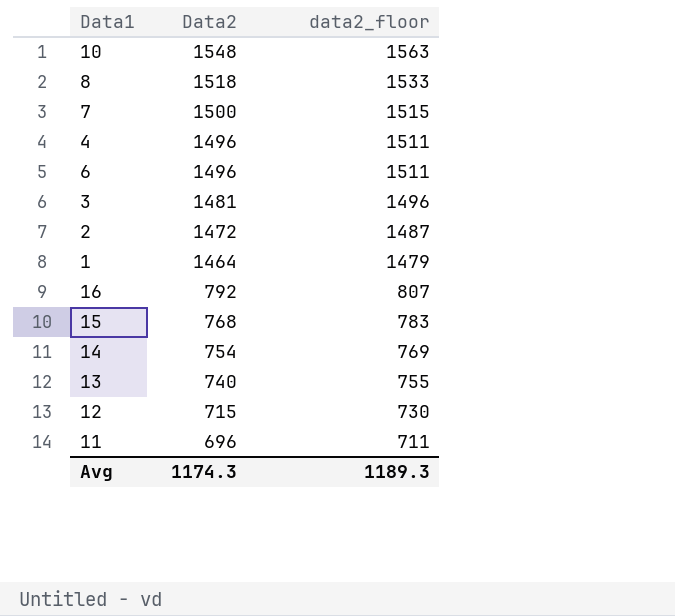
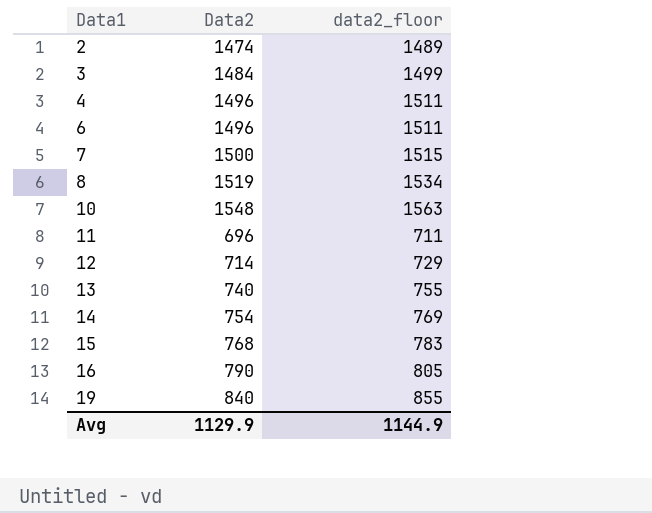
row order: Data2 descending -> Data1 ascending
row 1: 1464 | 1479 -> none
2 | Data2: 1472 -> 1474
2 | data2_floor: 1487 -> 1489
3 | Data2: 1481 -> 1484
3 | data2_floor: 1496 -> 1499
8 | Data2: 1518 -> 1519
8 | data2_floor: 1533 -> 1534
12 | Data2: 715 -> 714
12 | data2_floor: 730 -> 729
16 | Data2: 792 -> 790
16 | data2_floor: 807 -> 805
row 19: none -> 840 | 855
Avg | Data2: 1174.3 -> 1129.9
Avg | data2_floor: 1189.3 -> 1144.9

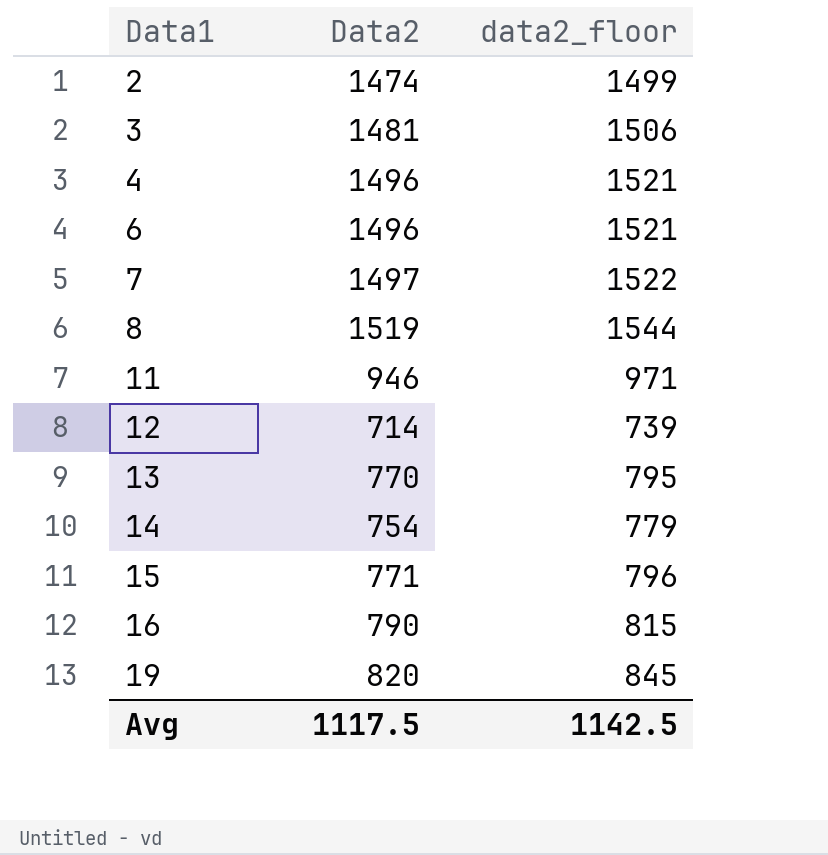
column data2_floor | formula: [Data2] + 15 -> [Data2] + 25
row 10: 1548 | 1563 -> none
3 | Data2: 1484 -> 1481
7 | Data2: 1500 -> 1497
11 | Data2: 696 -> 946
13 | Data2: 740 -> 770
15 | Data2: 768 -> 771
19 | Data2: 840 -> 820
Avg | Data2: 1129.9 -> 1117.5
Avg | data2_floor: 1144.9 -> 1142.5

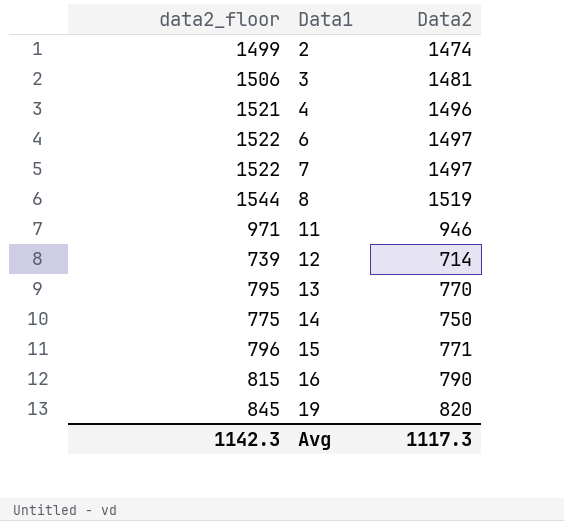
column data2_floor | position: 3 -> 1
6 | data2_floor: 1521 -> 1522
6 | Data2: 1496 -> 1497
14 | data2_floor: 779 -> 775
14 | Data2: 754 -> 750
Avg | data2_floor: 1142.5 -> 1142.3
Avg | Data2: 1117.5 -> 1117.3

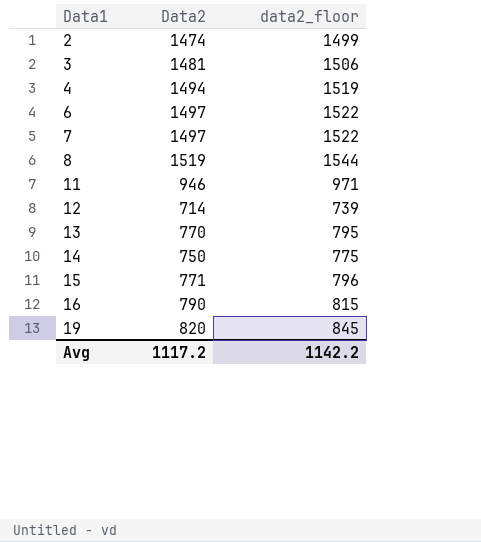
column data2_floor | position: 1 -> 3
4 | Data2: 1496 -> 1494
4 | data2_floor: 1521 -> 1519
Avg | Data2: 1117.3 -> 1117.2
Avg | data2_floor: 1142.3 -> 1142.2

